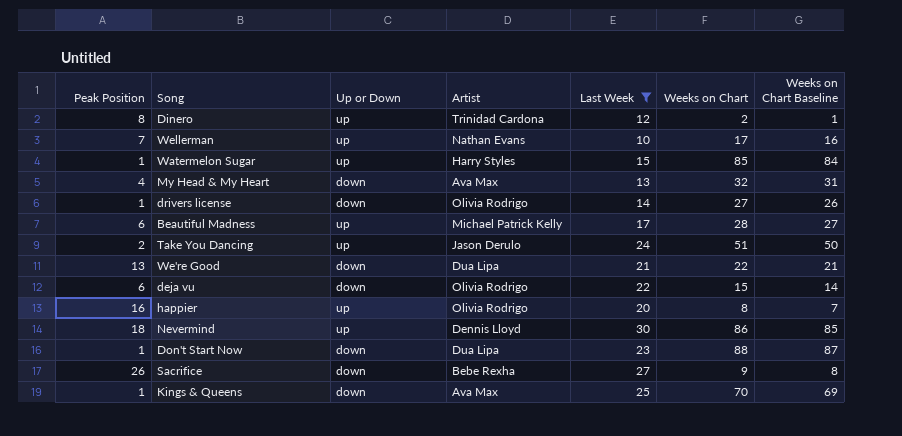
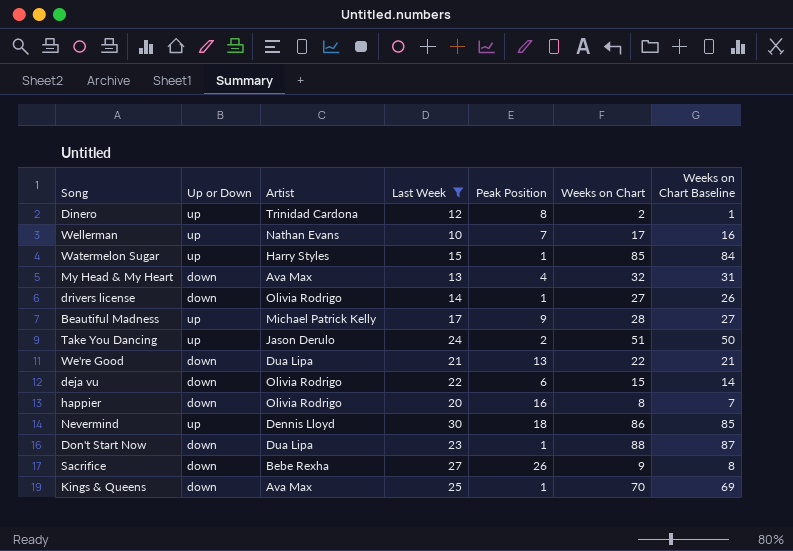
column Peak Position | position: 1 -> 5
Beautiful Madness | Peak Position: 6 -> 9
happier | Up or Down: up -> down

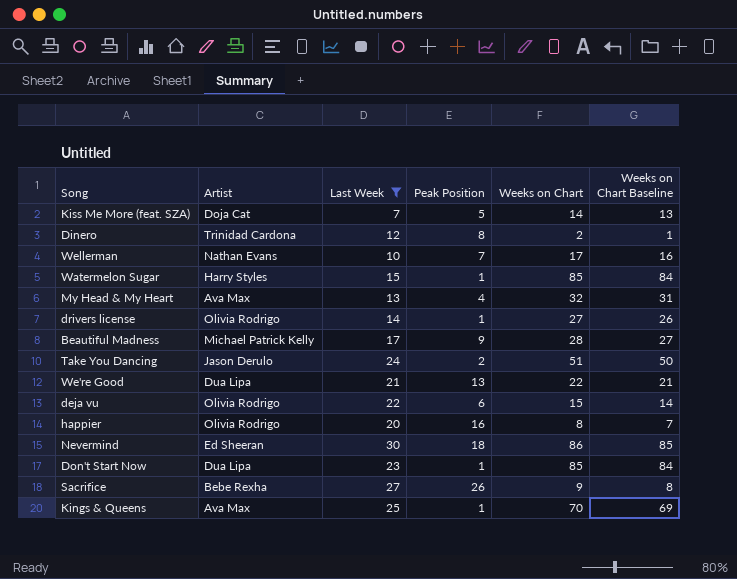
column Up or Down | position: 2 -> none
row Kiss Me More (feat. SZA): none -> Doja Cat | 7 | 5 | 14 | 13
Nevermind | Artist: Dennis Lloyd -> Ed Sheeran
Don't Start Now | Weeks on Chart: 88 -> 85
Don't Start Now | Weeks on Chart Baseline: 87 -> 84

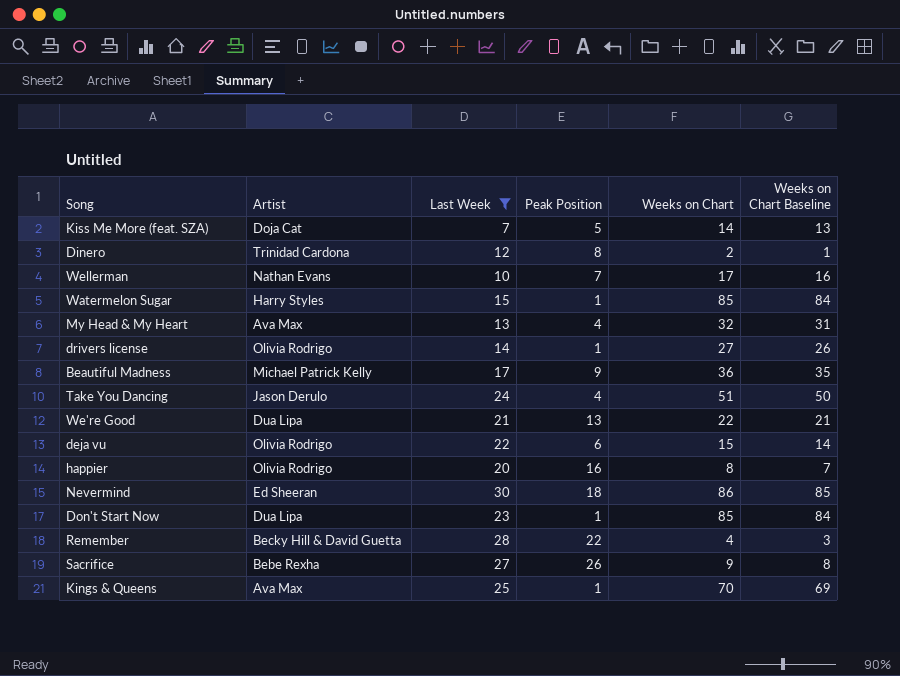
Beautiful Madness | Weeks on Chart: 28 -> 36
Beautiful Madness | Weeks on Chart Baseline: 27 -> 35
Take You Dancing | Peak Position: 2 -> 4
row Remember: none -> Becky Hill & David Guetta | 28 | 22 | 4 | 3

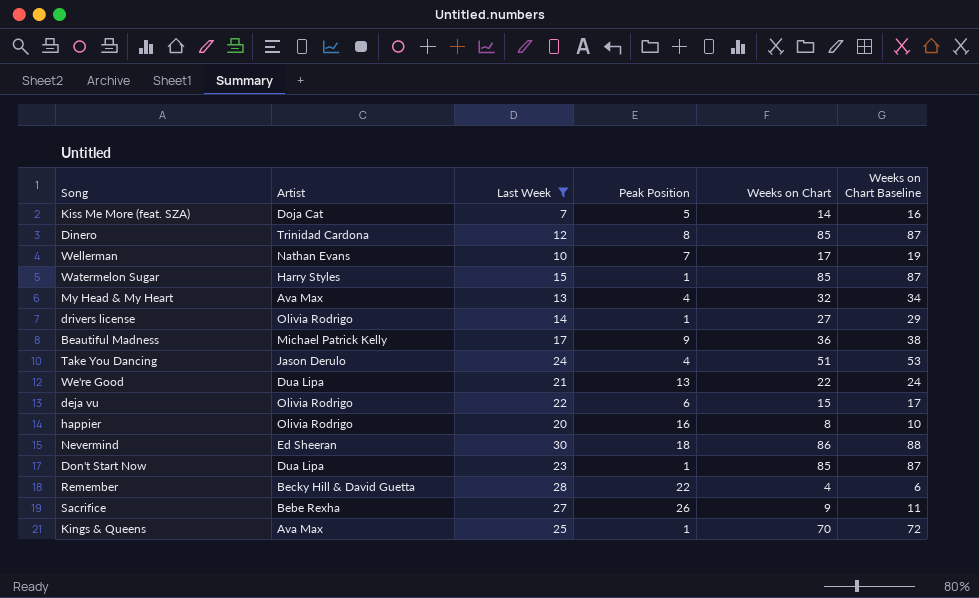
column Weeks on Chart Baseline | formula: [Weeks on Chart] - 1 -> [Weeks on Chart] + 2
Dinero | Weeks on Chart: 2 -> 85

